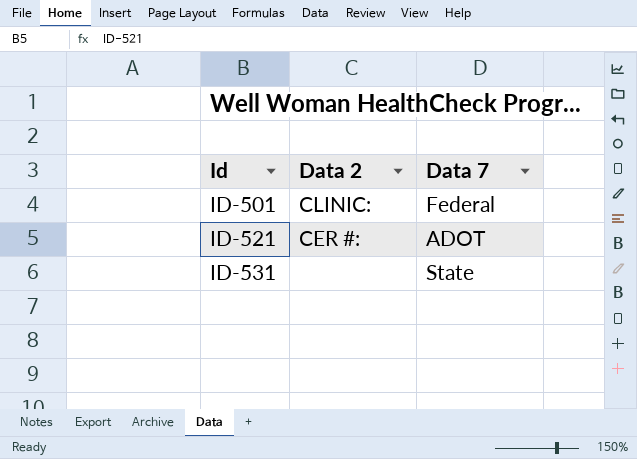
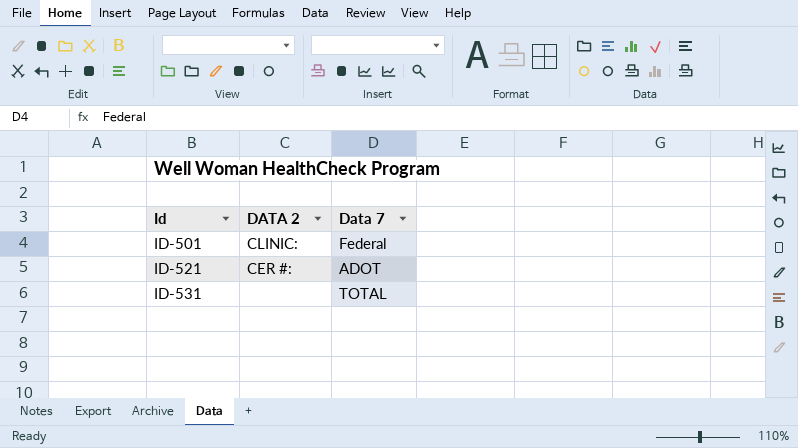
column name: Data 2 -> DATA 2
ID-531 | Data 7: State -> TOTAL

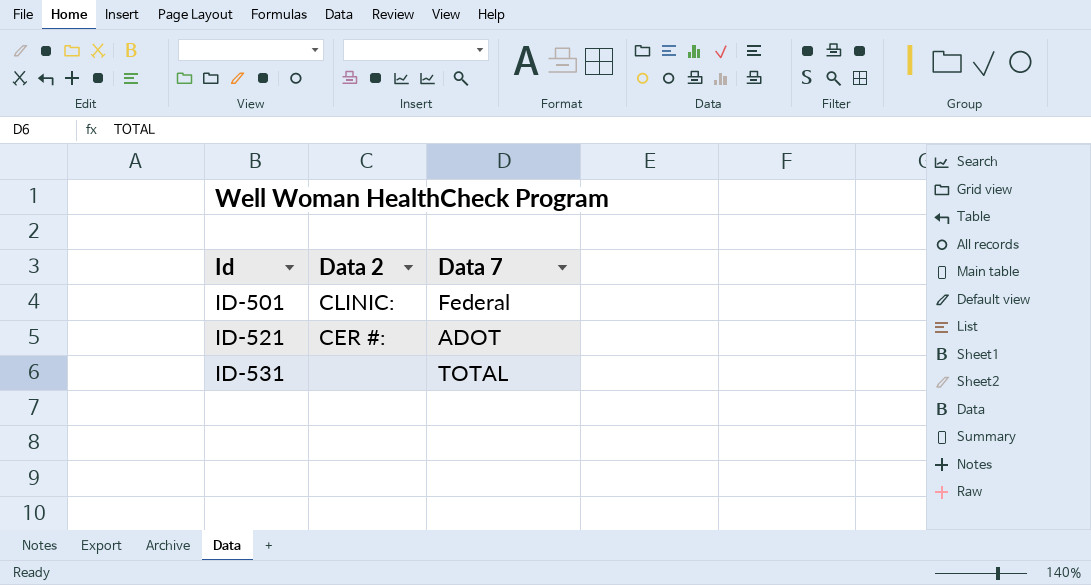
column name: DATA 2 -> Data 2

